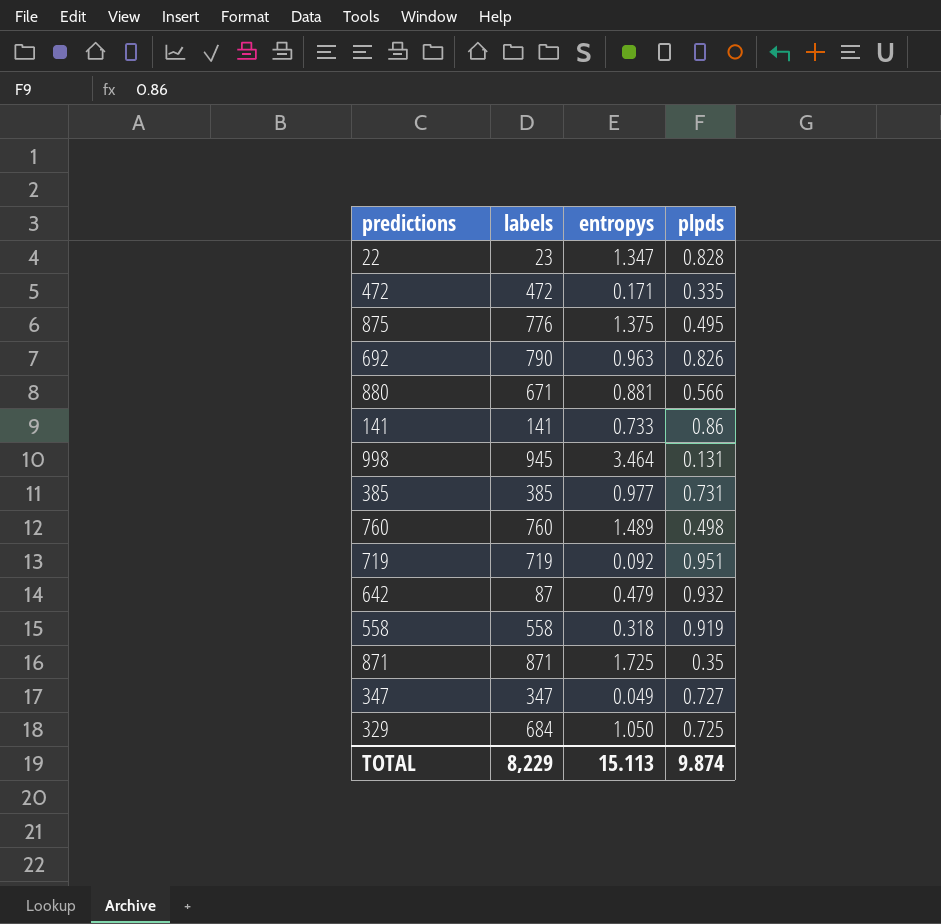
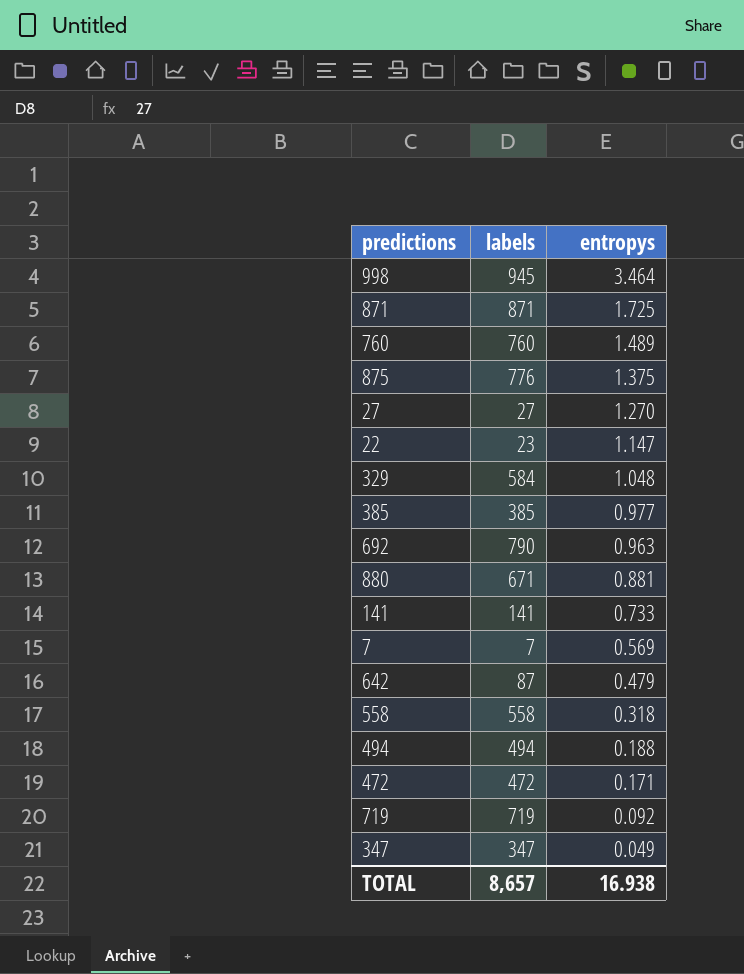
row order: none -> entropys descending
column plpds | position: 4 -> none
row 27: none -> 27 | 1.270
22 | entropys: 1.347 -> 1.147
329 | labels: 684 -> 584
329 | entropys: 1.050 -> 1.048
row 7: none -> 7 | 0.569
row 494: none -> 494 | 0.188
TOTAL | labels: 8,229 -> 8,657
TOTAL | entropys: 15.113 -> 16.938

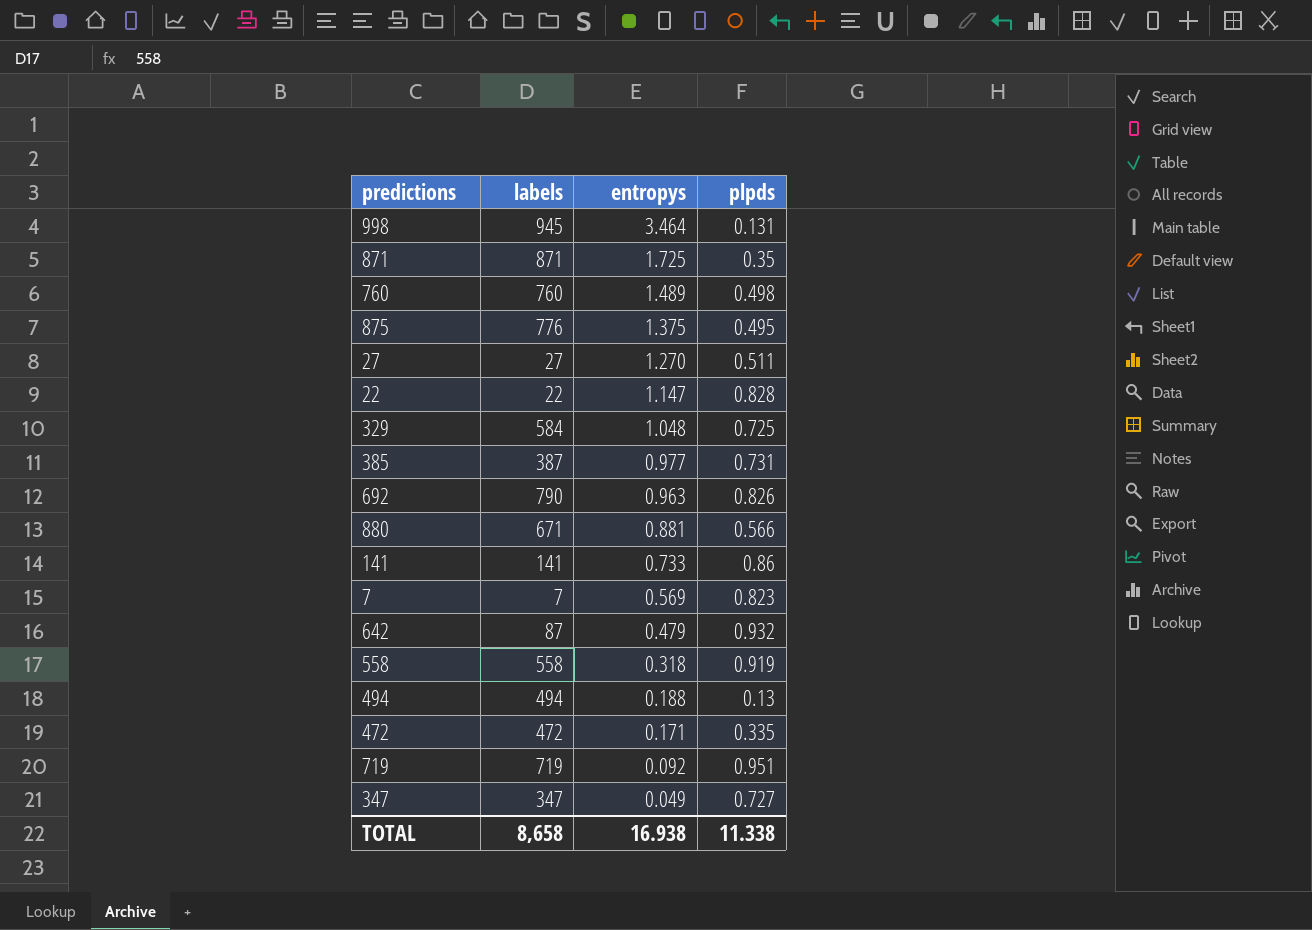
column plpds | position: none -> 4
22 | labels: 23 -> 22
385 | labels: 385 -> 387
TOTAL | labels: 8,657 -> 8,658

